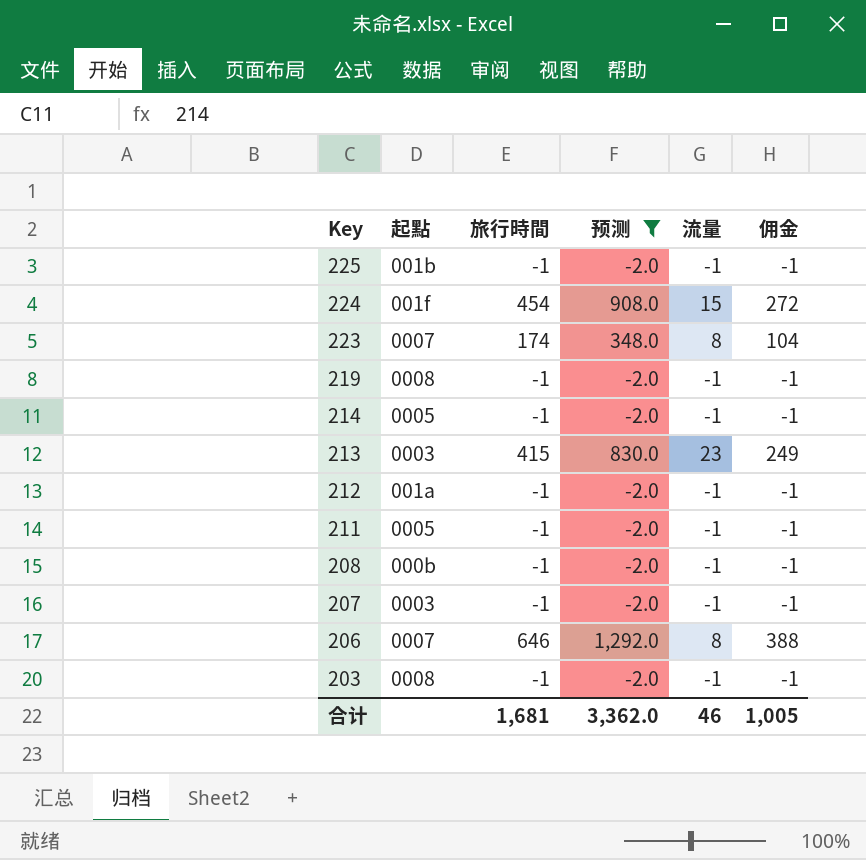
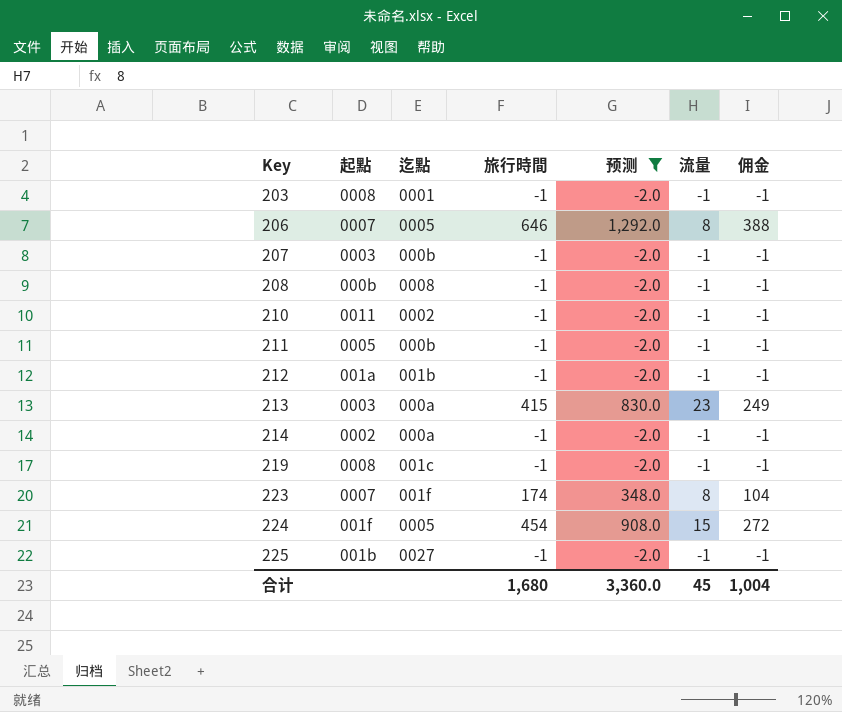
row order: Key descending -> Key ascending
column 迄點 | position: none -> 3
row 210: none -> 0011 | 0002 | -1 | -2.0 | -1 | -1
214 | 起點: 0005 -> 0002
合计 | 旅行時間: 1,681 -> 1,680
合计 | 预测: 3,362.0 -> 3,360.0
合计 | 流量: 46 -> 45
合计 | 佣金: 1,005 -> 1,004

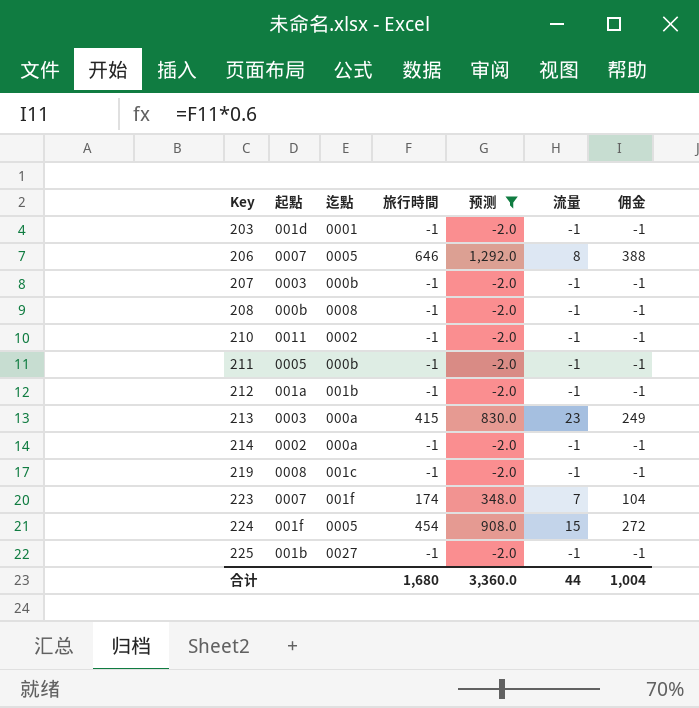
203 | 起點: 0008 -> 001d
223 | 流量: 8 -> 7
合计 | 流量: 45 -> 44

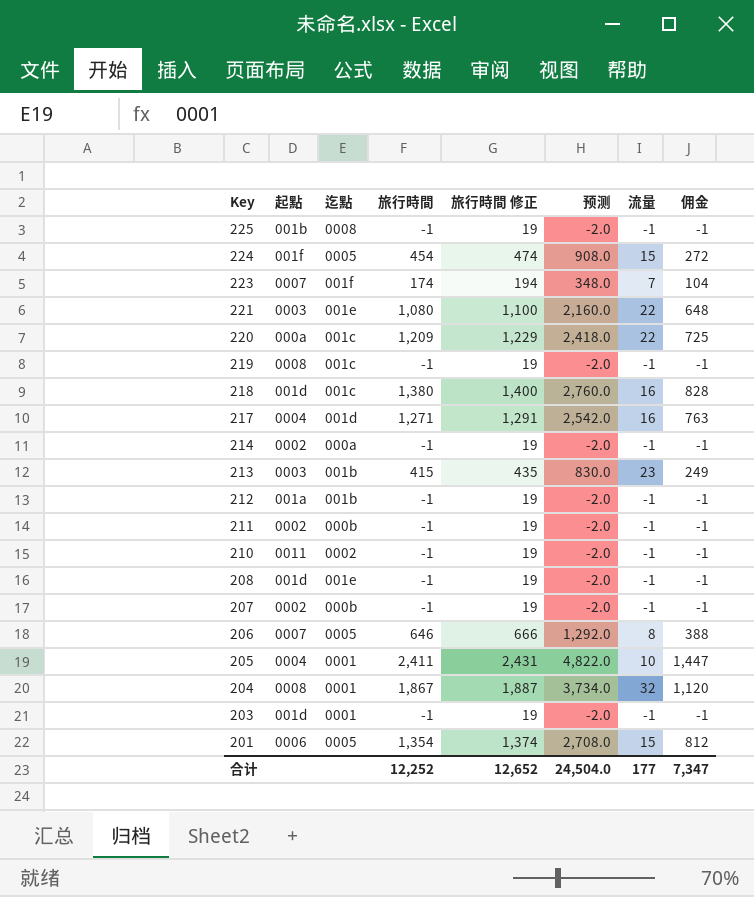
filter: 预测 <= 1,292.0 -> none
row order: Key ascending -> Key descending
column 旅行時間 修正 | formula: none -> [旅行時間] + 20
225 | 迄點: 0027 -> 0008
213 | 迄點: 000a -> 001b
211 | 起點: 0005 -> 0002
208 | 起點: 000b -> 001d
208 | 迄點: 0008 -> 001e
207 | 起點: 0003 -> 0002
合计 | 旅行時間: 1,680 -> 12,252
合计 | 预测: 3,360.0 -> 24,504.0
合计 | 流量: 44 -> 177
合计 | 佣金: 1,004 -> 7,347

